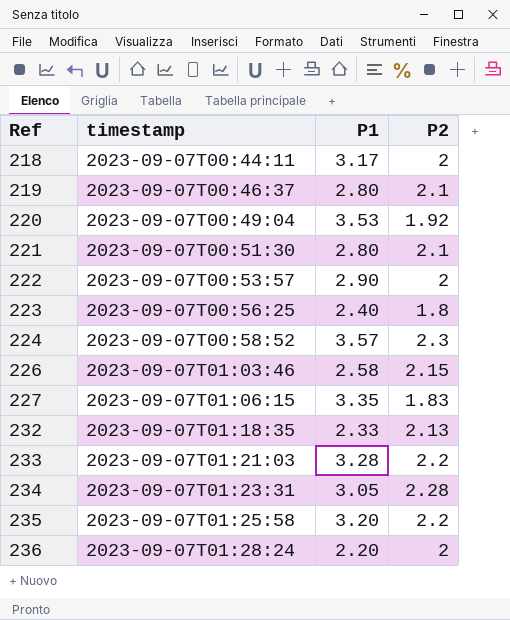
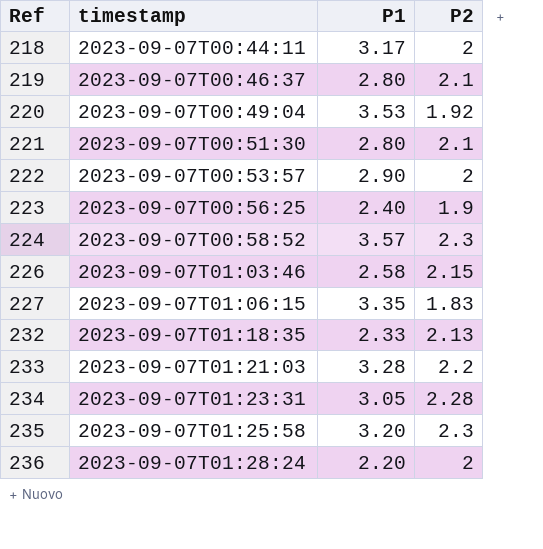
223 | P2: 1.8 -> 1.9
235 | P2: 2.2 -> 2.3

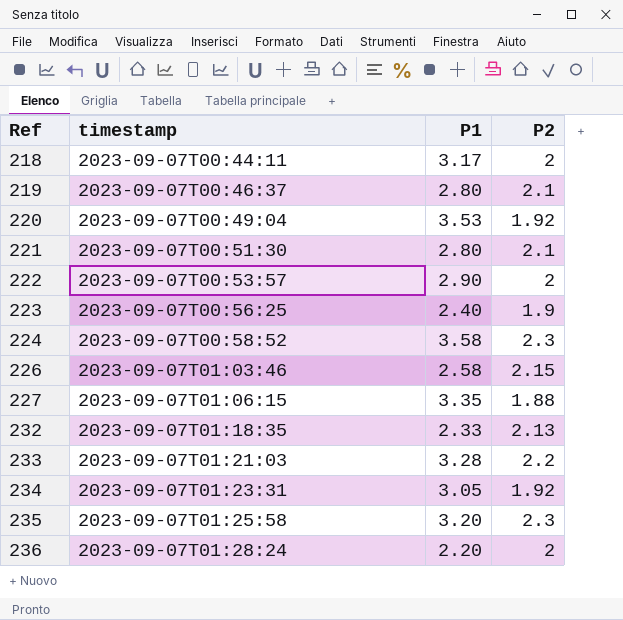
224 | P1: 3.57 -> 3.58
227 | P2: 1.83 -> 1.88
234 | P2: 2.28 -> 1.92

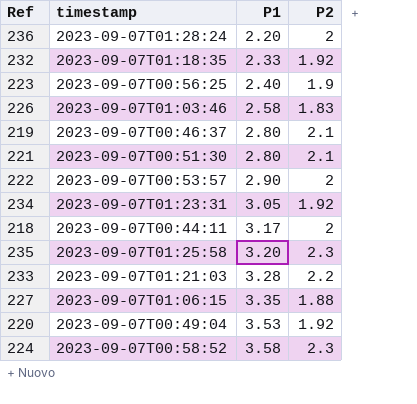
row order: Ref ascending -> P1 ascending
232 | P2: 2.13 -> 1.92
226 | P2: 2.15 -> 1.83

